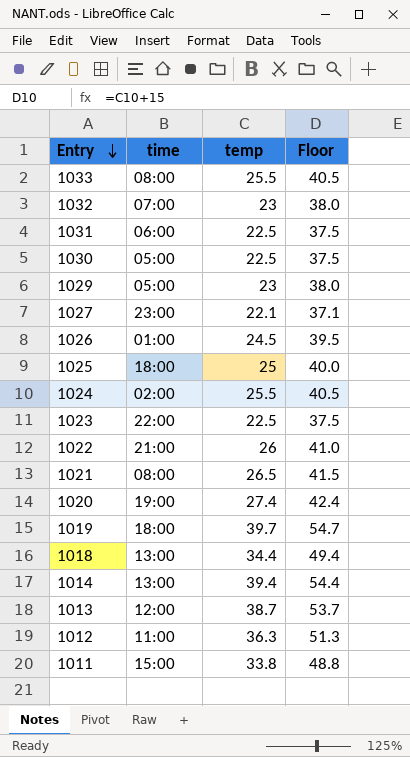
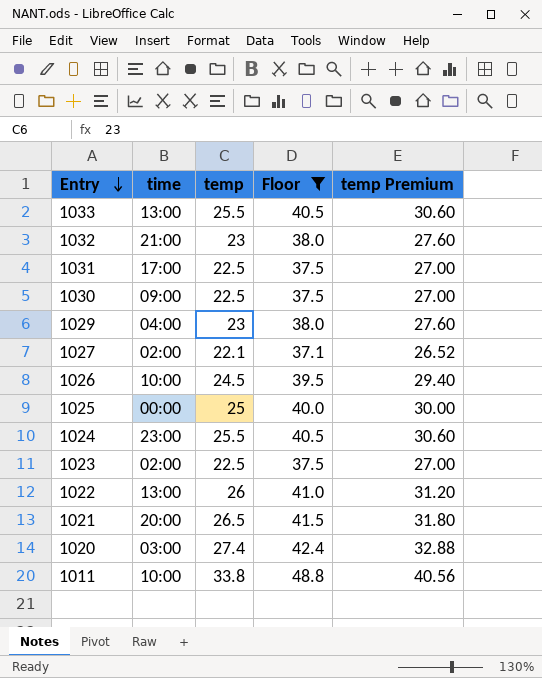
filter: none -> Floor <= 48.8
column temp Premium | formula: none -> [temp] * 1.2
1033 | time: 08:00 -> 13:00
1032 | time: 07:00 -> 21:00
1031 | time: 06:00 -> 17:00
1030 | time: 05:00 -> 09:00
1029 | time: 05:00 -> 04:00
1027 | time: 23:00 -> 02:00
1026 | time: 01:00 -> 10:00
1025 | time: 18:00 -> 00:00
1024 | time: 02:00 -> 23:00
1023 | time: 22:00 -> 02:00
1022 | time: 21:00 -> 13:00
1021 | time: 08:00 -> 20:00
1020 | time: 19:00 -> 03:00
1011 | time: 15:00 -> 10:00

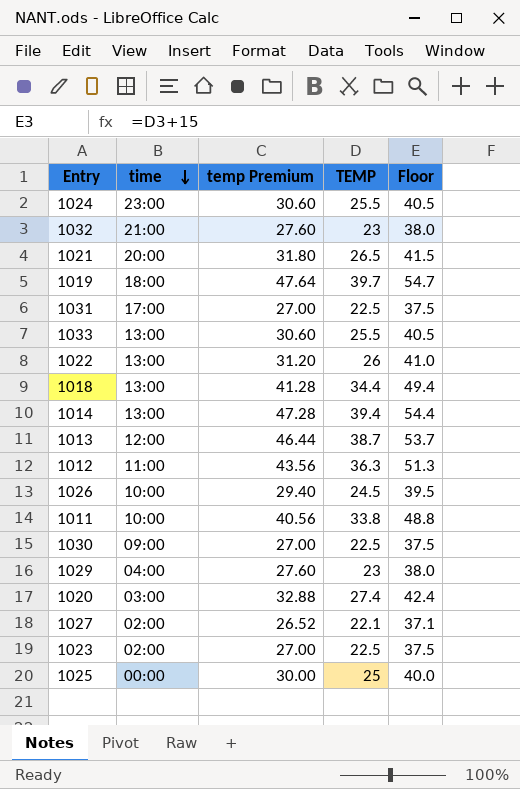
filter: Floor <= 48.8 -> none
row order: Entry descending -> time descending
column temp Premium | position: 5 -> 3
column name: temp -> TEMP

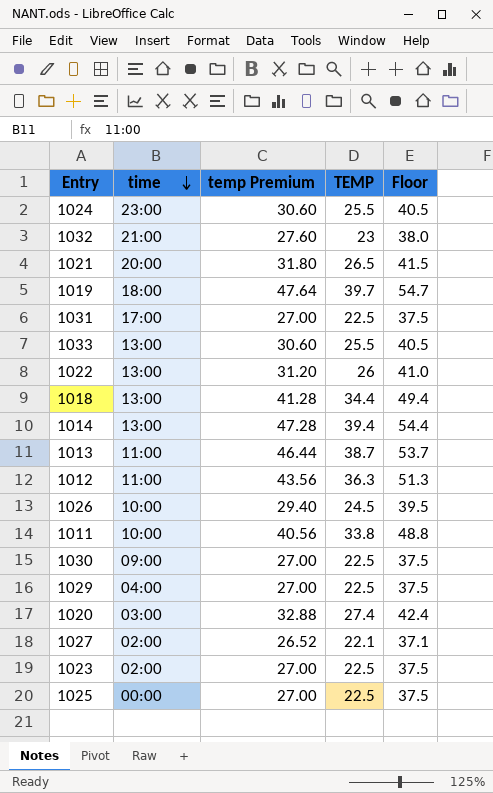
1013 | time: 12:00 -> 11:00
1029 | temp Premium: 27.60 -> 27.00
1029 | TEMP: 23 -> 22.5
1029 | Floor: 38.0 -> 37.5
1025 | temp Premium: 30.00 -> 27.00
1025 | TEMP: 25 -> 22.5
1025 | Floor: 40.0 -> 37.5

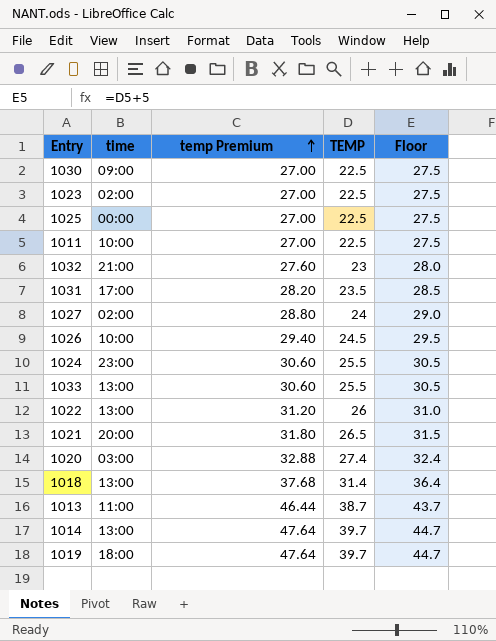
row order: time descending -> temp Premium ascending
column Floor | formula: [TEMP] + 15 -> [TEMP] + 5
row 1012: 11:00 | 43.56 | 36.3 | 51.3 -> none
row 1029: 04:00 | 27.00 | 22.5 | 37.5 -> none
1011 | temp Premium: 40.56 -> 27.00
1011 | TEMP: 33.8 -> 22.5
1031 | temp Premium: 27.00 -> 28.20
1031 | TEMP: 22.5 -> 23.5
1027 | temp Premium: 26.52 -> 28.80
1027 | TEMP: 22.1 -> 24
1018 | temp Premium: 41.28 -> 37.68
1018 | TEMP: 34.4 -> 31.4
1014 | temp Premium: 47.28 -> 47.64
1014 | TEMP: 39.4 -> 39.7

